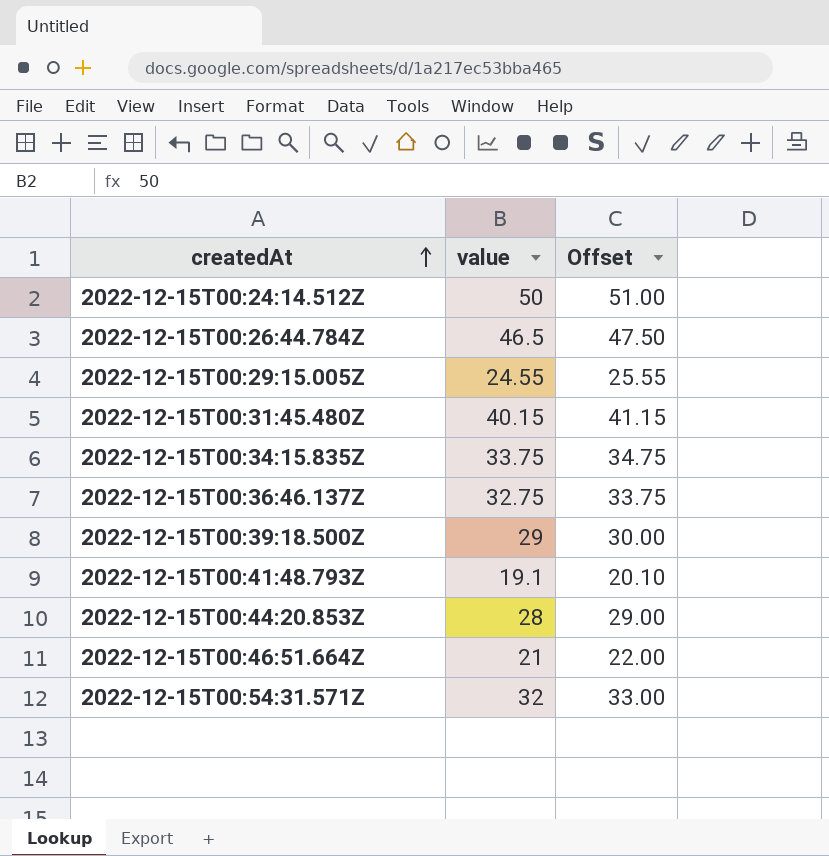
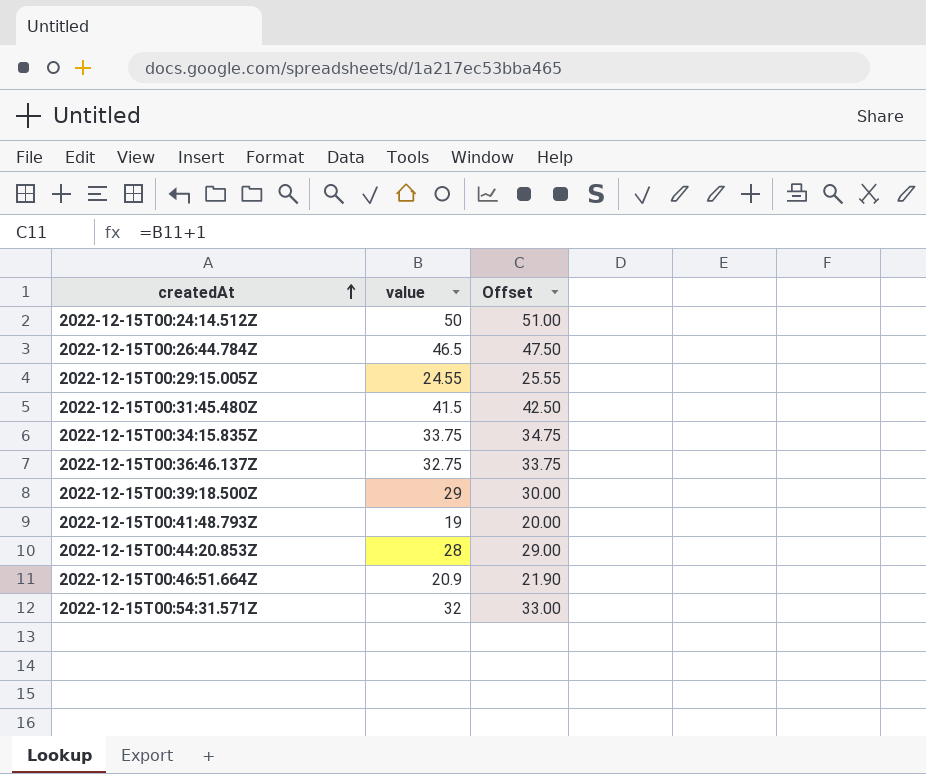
2022-12-15T00:31:45.480Z | value: 40.15 -> 41.5
2022-12-15T00:31:45.480Z | Offset: 41.15 -> 42.50
2022-12-15T00:41:48.793Z | value: 19.1 -> 19
2022-12-15T00:41:48.793Z | Offset: 20.10 -> 20.00
2022-12-15T00:46:51.664Z | value: 21 -> 20.9
2022-12-15T00:46:51.664Z | Offset: 22.00 -> 21.90

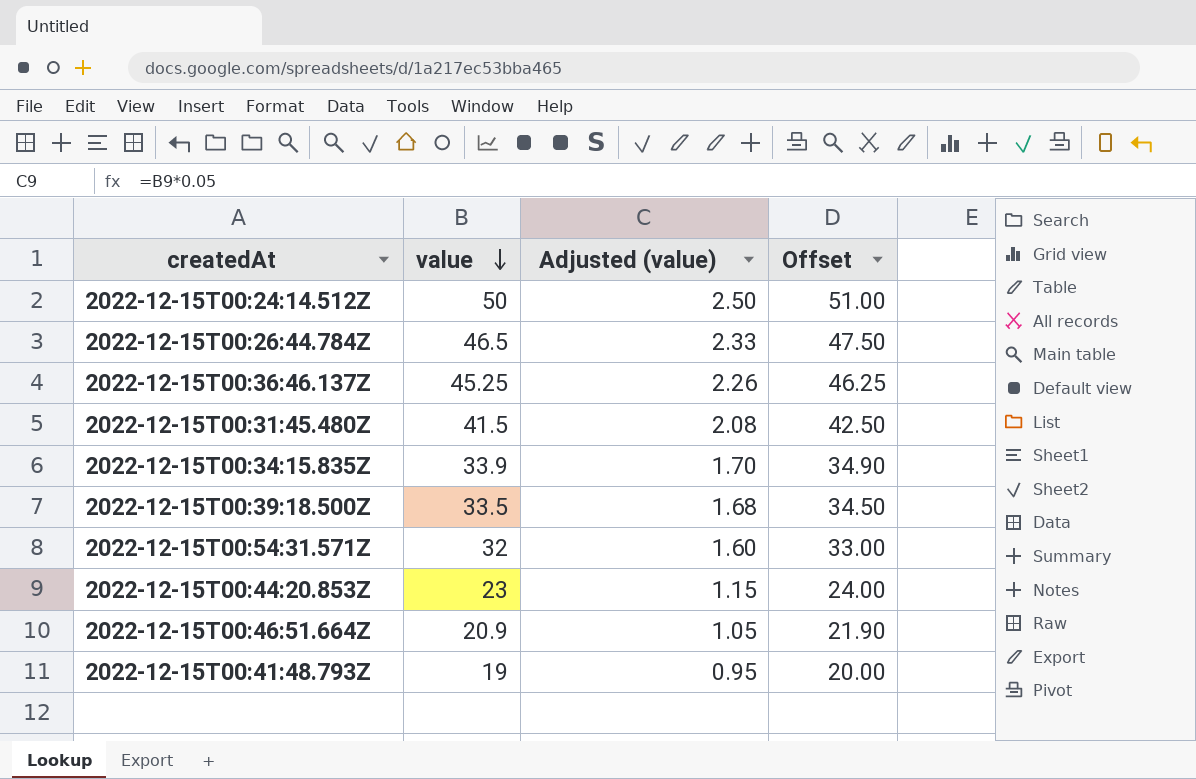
row order: createdAt ascending -> value descending
column Adjusted (value) | formula: none -> [value] * 0.05
row 2022-12-15T00:29:15.005Z: 24.55 | 25.55 -> none
2022-12-15T00:36:46.137Z | value: 32.75 -> 45.25
2022-12-15T00:36:46.137Z | Offset: 33.75 -> 46.25
2022-12-15T00:34:15.835Z | value: 33.75 -> 33.9
2022-12-15T00:34:15.835Z | Offset: 34.75 -> 34.90
2022-12-15T00:39:18.500Z | value: 29 -> 33.5
2022-12-15T00:39:18.500Z | Offset: 30.00 -> 34.50
2022-12-15T00:44:20.853Z | value: 28 -> 23
2022-12-15T00:44:20.853Z | Offset: 29.00 -> 24.00

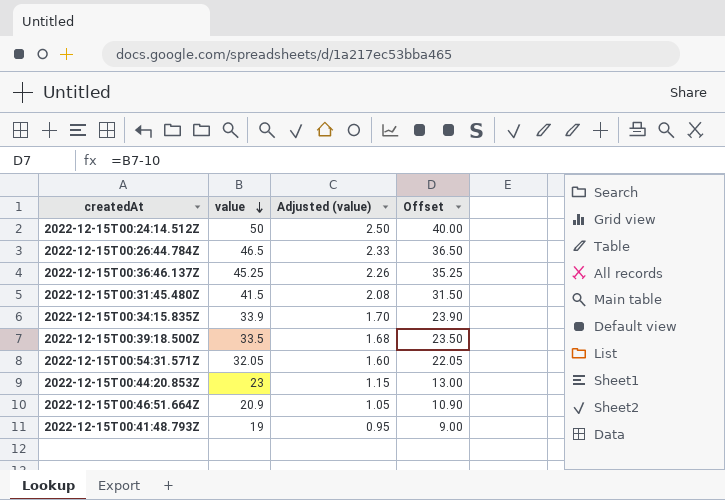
column Offset | formula: [value] + 1 -> [value] - 10
2022-12-15T00:54:31.571Z | value: 32 -> 32.05

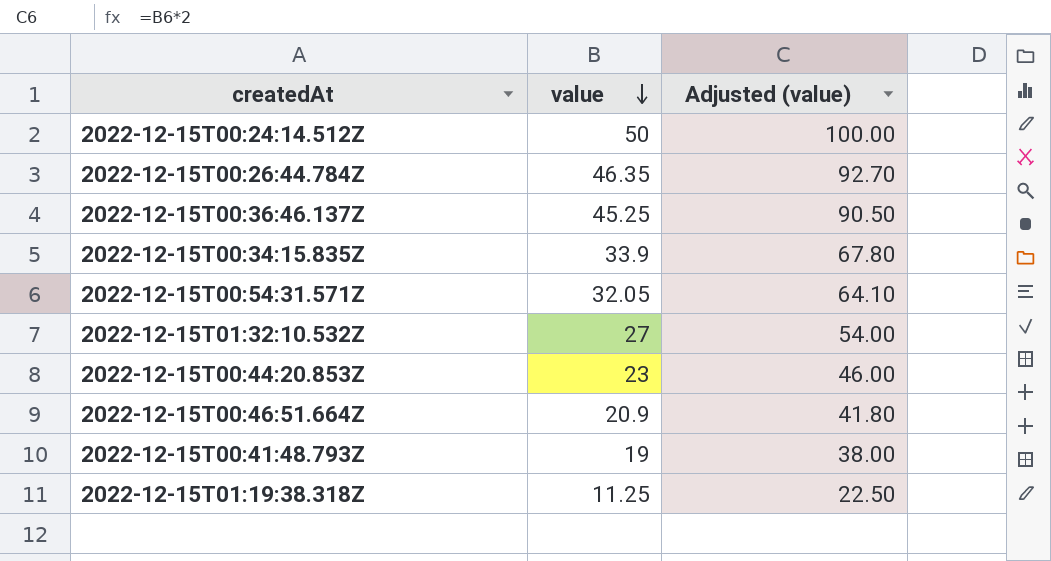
column Offset | formula: [value] - 10 -> none
column Adjusted (value) | formula: [value] * 0.05 -> [value] * 2
row 2022-12-15T00:31:45.480Z: 41.5 | 2.08 | 31.50 -> none
row 2022-12-15T00:39:18.500Z: 33.5 | 1.68 | 23.50 -> none
2022-12-15T00:26:44.784Z | value: 46.5 -> 46.35
row 2022-12-15T01:32:10.532Z: none -> 27 | 54.00
row 2022-12-15T01:19:38.318Z: none -> 11.25 | 22.50

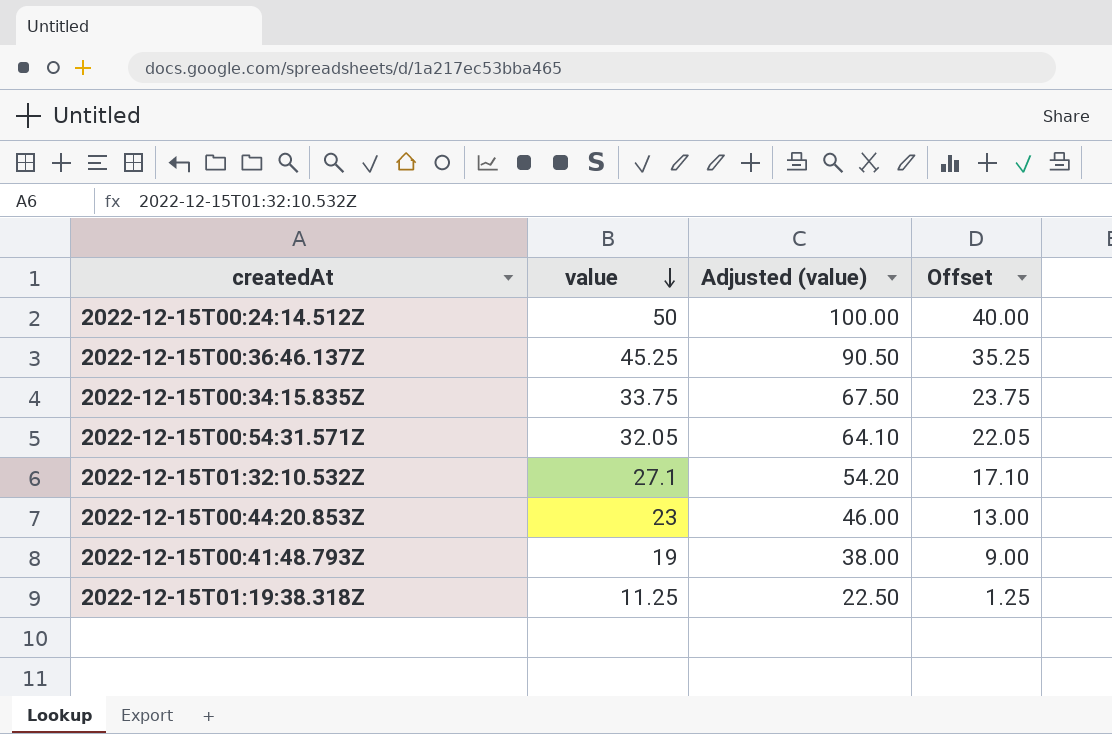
column Offset | formula: none -> [value] - 10
row 2022-12-15T00:26:44.784Z: 46.35 | 92.70 -> none
row 2022-12-15T00:46:51.664Z: 20.9 | 41.80 -> none
2022-12-15T00:34:15.835Z | value: 33.9 -> 33.75
2022-12-15T00:34:15.835Z | Adjusted (value): 67.80 -> 67.50
2022-12-15T01:32:10.532Z | value: 27 -> 27.1
2022-12-15T01:32:10.532Z | Adjusted (value): 54.00 -> 54.20

